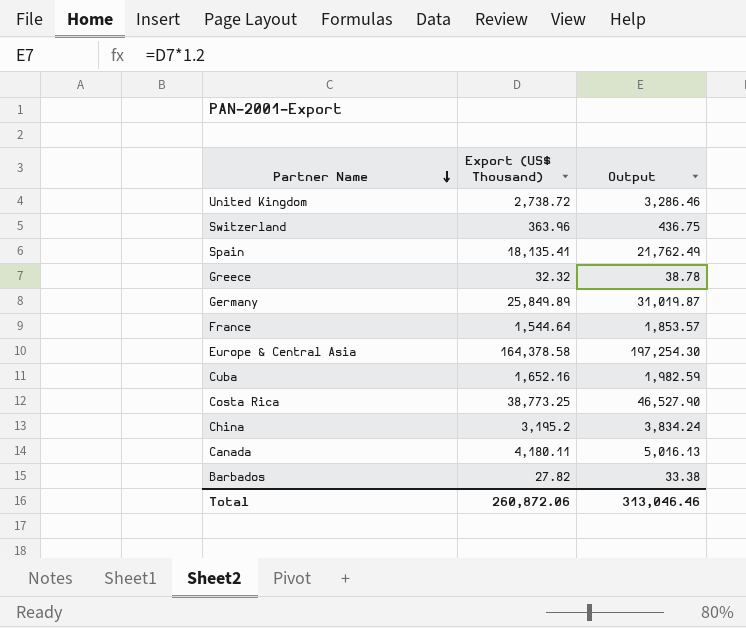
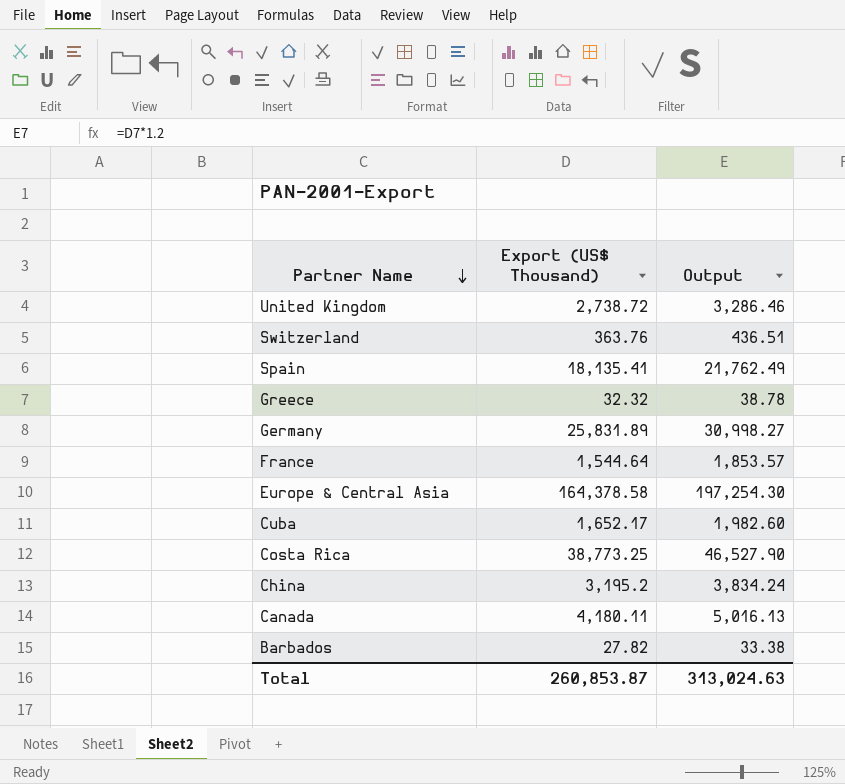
Switzerland | Export (US$ Thousand): 363.96 -> 363.76
Switzerland | Output: 436.75 -> 436.51
Germany | Export (US$ Thousand): 25,849.89 -> 25,831.89
Germany | Output: 31,019.87 -> 30,998.27
Cuba | Export (US$ Thousand): 1,652.16 -> 1,652.17
Cuba | Output: 1,982.59 -> 1,982.60
Total | Export (US$ Thousand): 260,872.06 -> 260,853.87
Total | Output: 313,046.46 -> 313,024.63

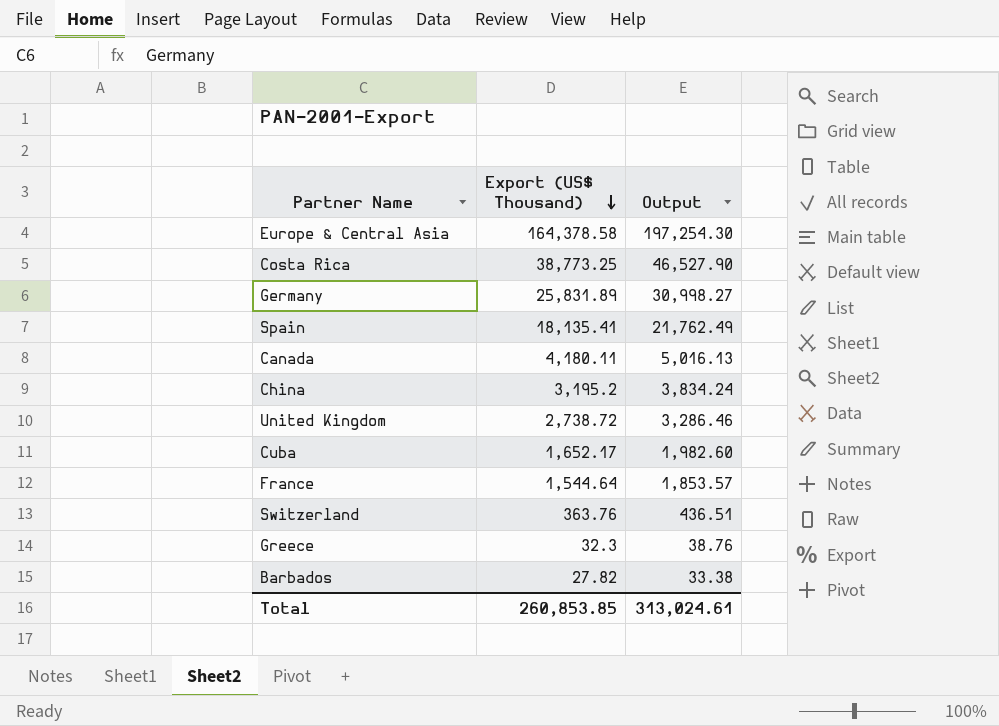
row order: Partner Name descending -> Export (US$ Thousand) descending
Greece | Export (US$ Thousand): 32.32 -> 32.3
Greece | Output: 38.78 -> 38.76
Total | Export (US$ Thousand): 260,853.87 -> 260,853.85
Total | Output: 313,024.63 -> 313,024.61

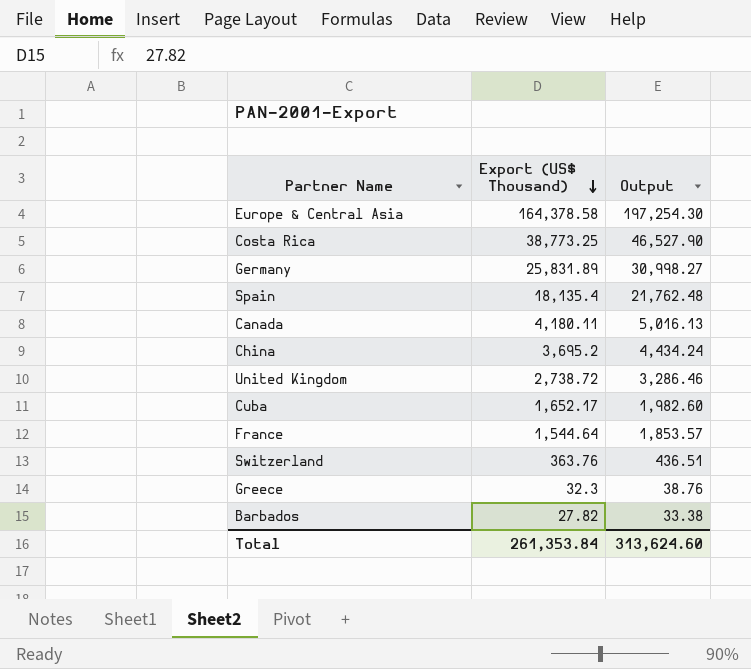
Spain | Export (US$ Thousand): 18,135.41 -> 18,135.4
Spain | Output: 21,762.49 -> 21,762.48
China | Export (US$ Thousand): 3,195.2 -> 3,695.2
China | Output: 3,834.24 -> 4,434.24
Total | Export (US$ Thousand): 260,853.85 -> 261,353.84
Total | Output: 313,024.61 -> 313,624.60

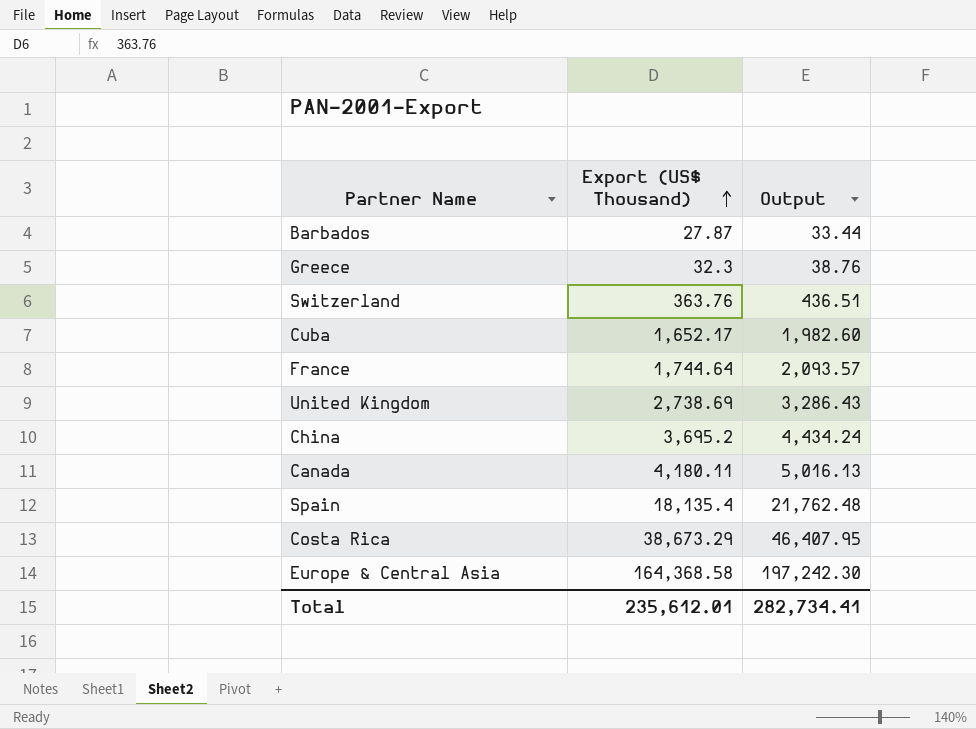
row order: Export (US$ Thousand) descending -> Export (US$ Thousand) ascending
row Germany: 25,831.89 | 30,998.27 -> none
Barbados | Export (US$ Thousand): 27.82 -> 27.87
Barbados | Output: 33.38 -> 33.44
France | Export (US$ Thousand): 1,544.64 -> 1,744.64
France | Output: 1,853.57 -> 2,093.57
United Kingdom | Export (US$ Thousand): 2,738.72 -> 2,738.69
United Kingdom | Output: 3,286.46 -> 3,286.43
Costa Rica | Export (US$ Thousand): 38,773.25 -> 38,673.29
Costa Rica | Output: 46,527.90 -> 46,407.95
Europe & Central Asia | Export (US$ Thousand): 164,378.58 -> 164,368.58
Europe & Central Asia | Output: 197,254.30 -> 197,242.30
Total | Export (US$ Thousand): 261,353.84 -> 235,612.01
Total | Output: 313,624.60 -> 282,734.41

